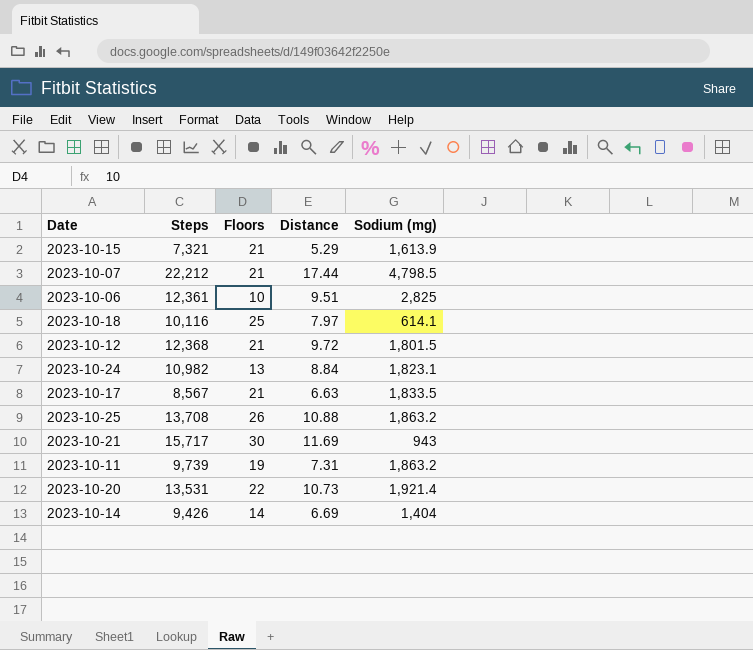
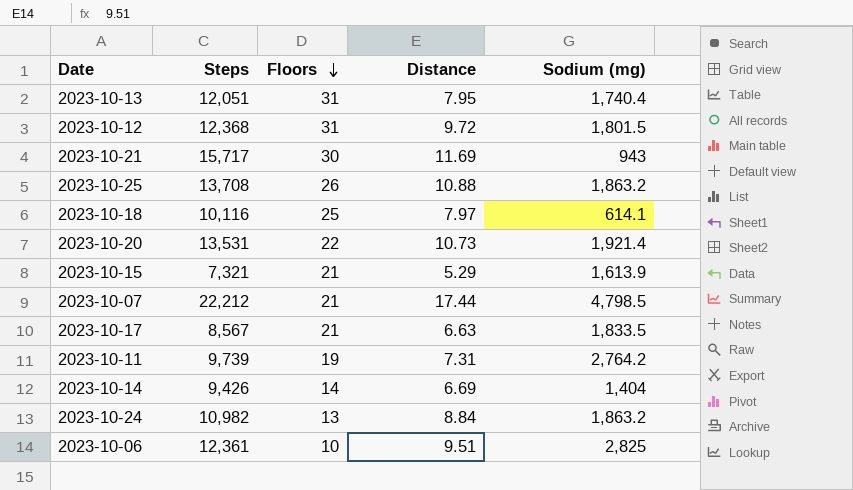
row order: none -> Floors descending
row 2023-10-13: none -> 12,051 | 31 | 7.95 | 1,740.4
2023-10-12 | Floors: 21 -> 31
2023-10-11 | Sodium (mg): 1,863.2 -> 2,764.2
2023-10-24 | Sodium (mg): 1,823.1 -> 1,863.2

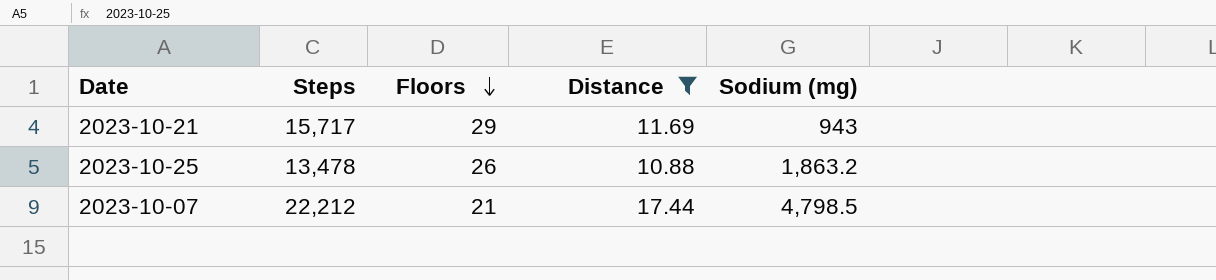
filter: none -> Distance >= 10.88
2023-10-21 | Floors: 30 -> 29
2023-10-25 | Steps: 13,708 -> 13,478

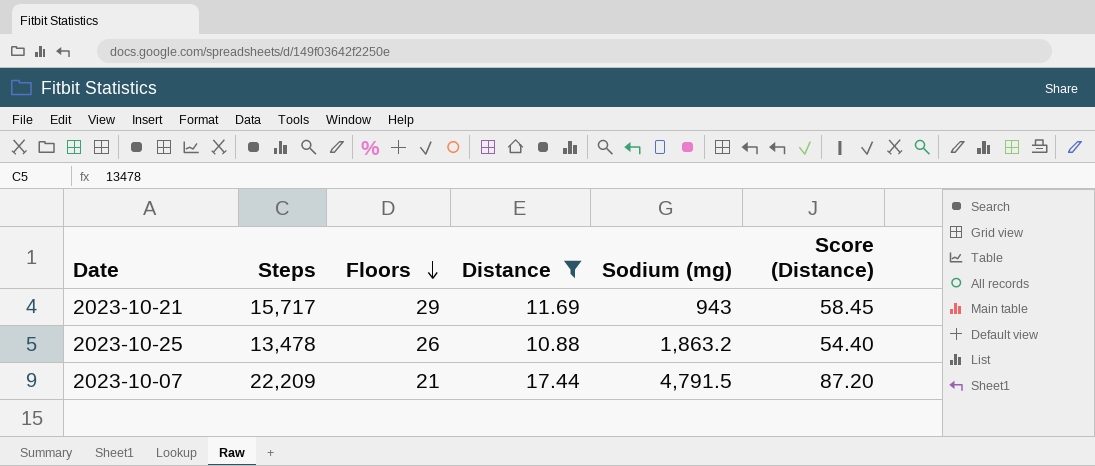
column Score (Distance) | formula: none -> [Distance] * 5
2023-10-07 | Steps: 22,212 -> 22,209
2023-10-07 | Sodium (mg): 4,798.5 -> 4,791.5

